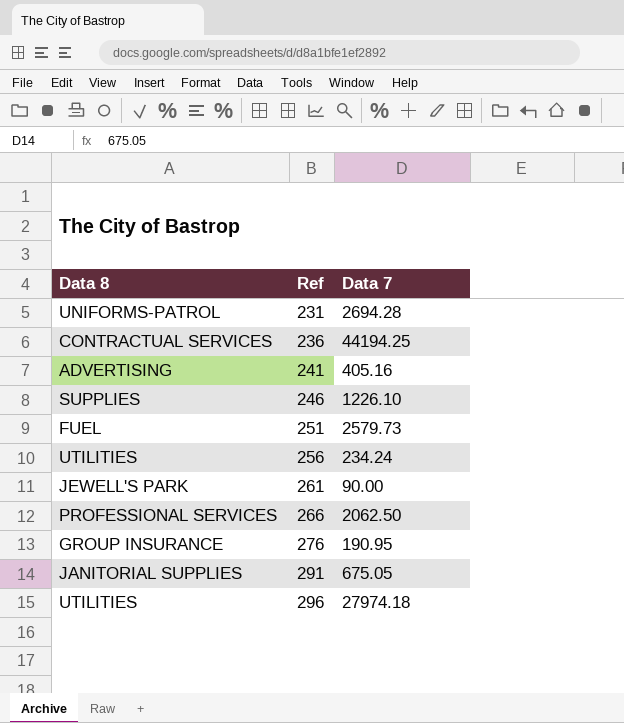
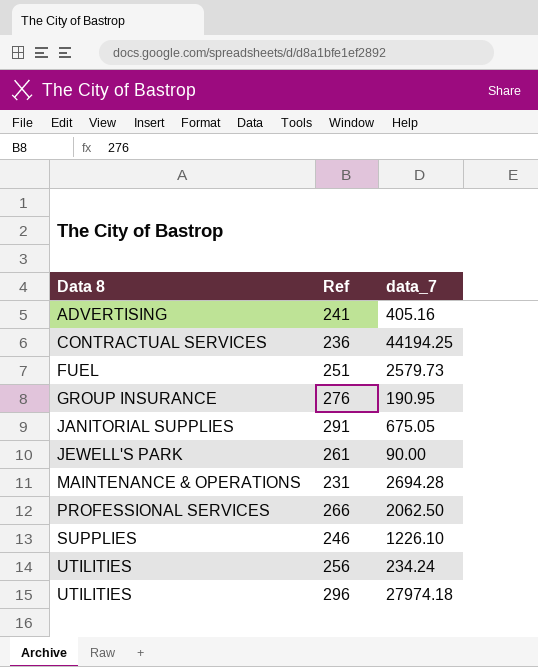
row order: Ref ascending -> Data 8 ascending
column name: Data 7 -> data_7
231 | Data 8: UNIFORMS-PATROL -> MAINTENANCE & OPERATIONS

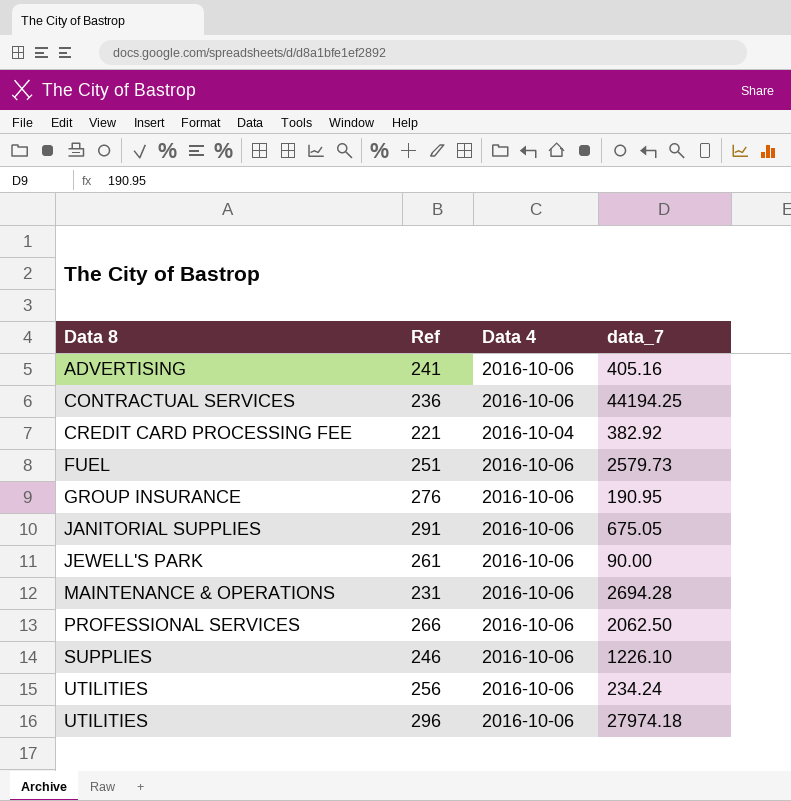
column Data 4 | position: none -> 3
row 221: none -> CREDIT CARD PROCESSING FEE | 2016-10-04 | 382.92

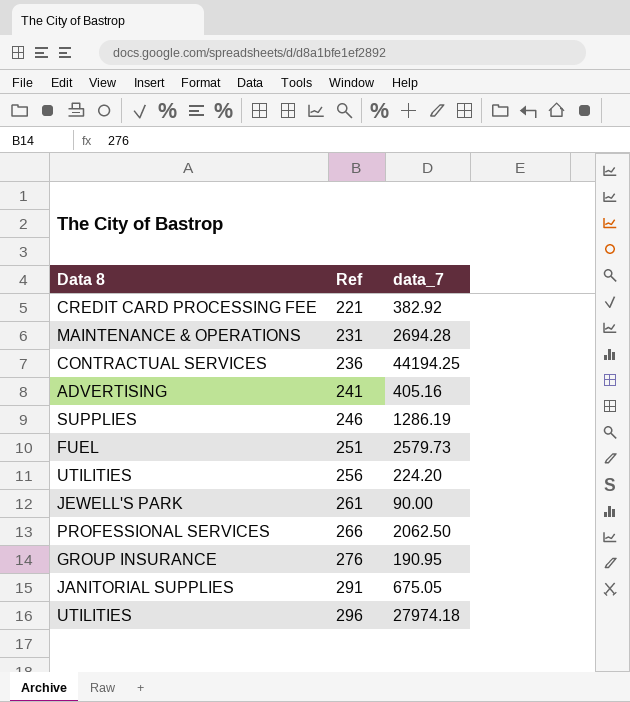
row order: Data 8 ascending -> Ref ascending
column Data 4 | position: 3 -> none
246 | data_7: 1226.10 -> 1286.19
256 | data_7: 234.24 -> 224.20

